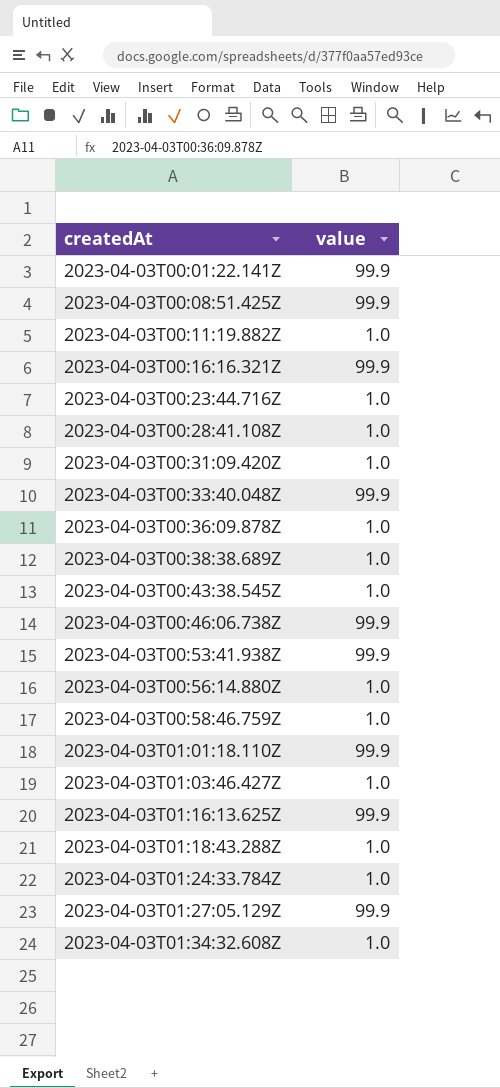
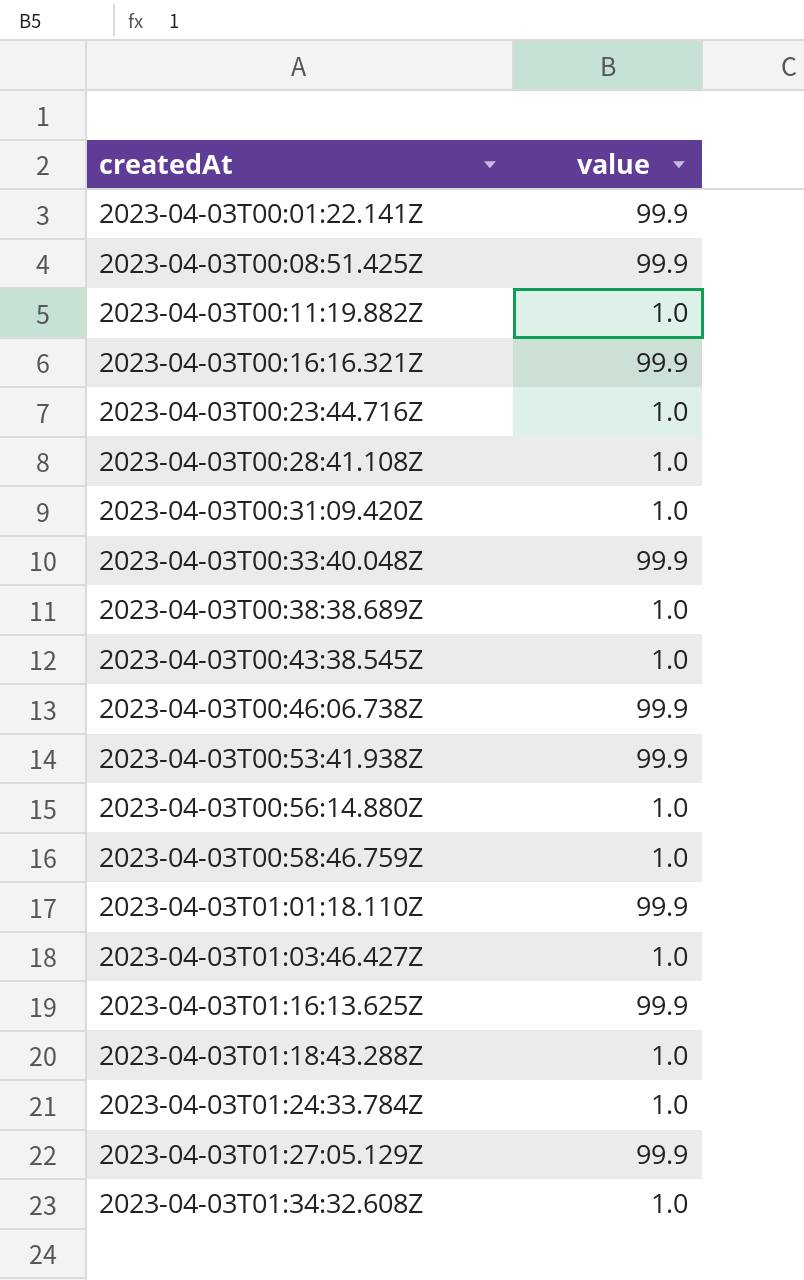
row 2023-04-03T00:36:09.878Z: 1.0 -> none

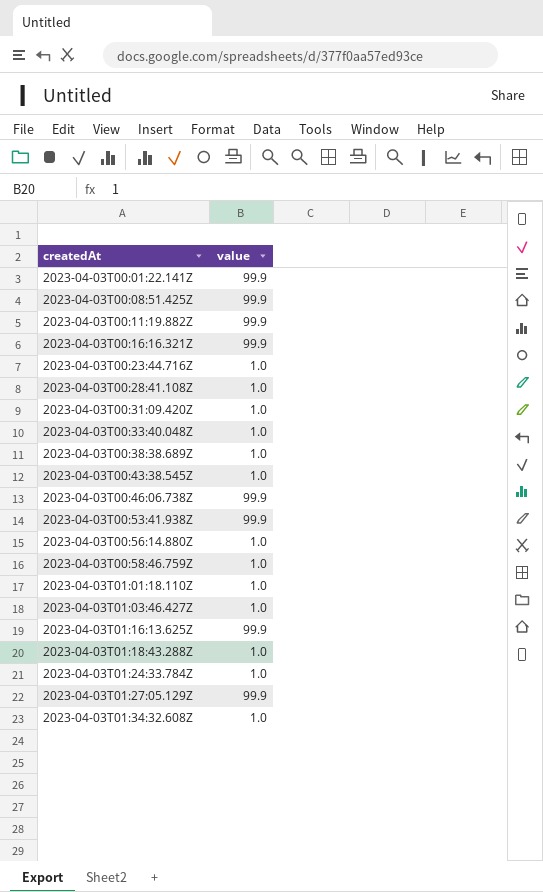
2023-04-03T00:11:19.882Z | value: 1.0 -> 99.9
2023-04-03T00:33:40.048Z | value: 99.9 -> 1.0
2023-04-03T01:01:18.110Z | value: 99.9 -> 1.0

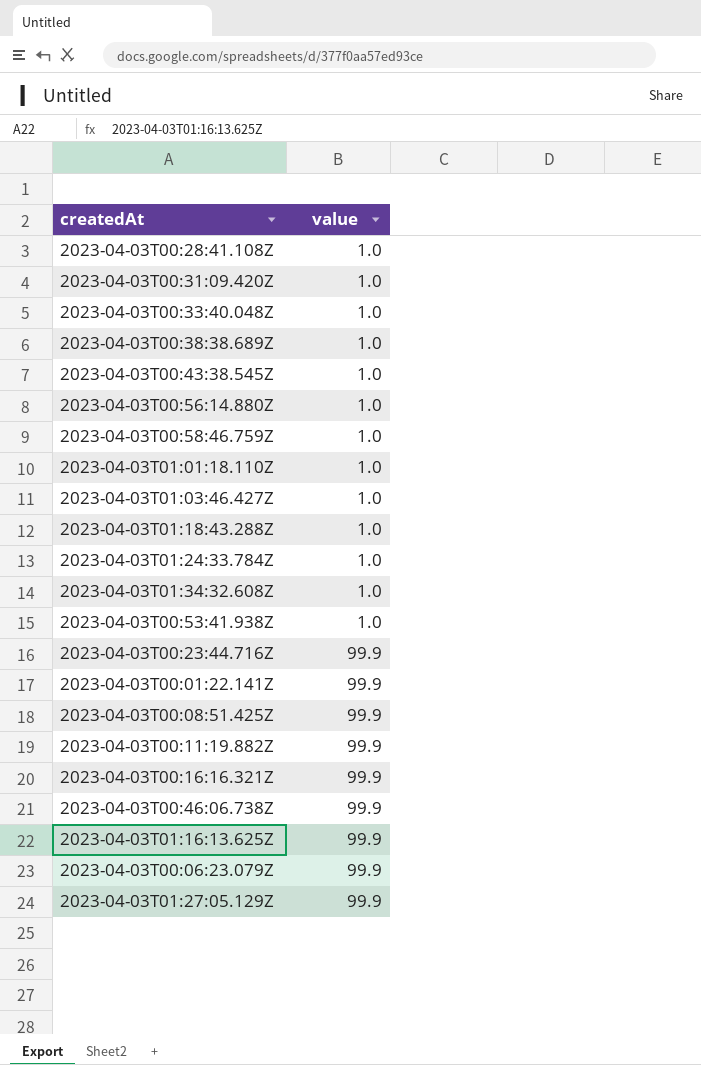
row order: createdAt ascending -> value ascending
2023-04-03T00:53:41.938Z | value: 99.9 -> 1.0
2023-04-03T00:23:44.716Z | value: 1.0 -> 99.9
row 2023-04-03T00:06:23.079Z: none -> 99.9

